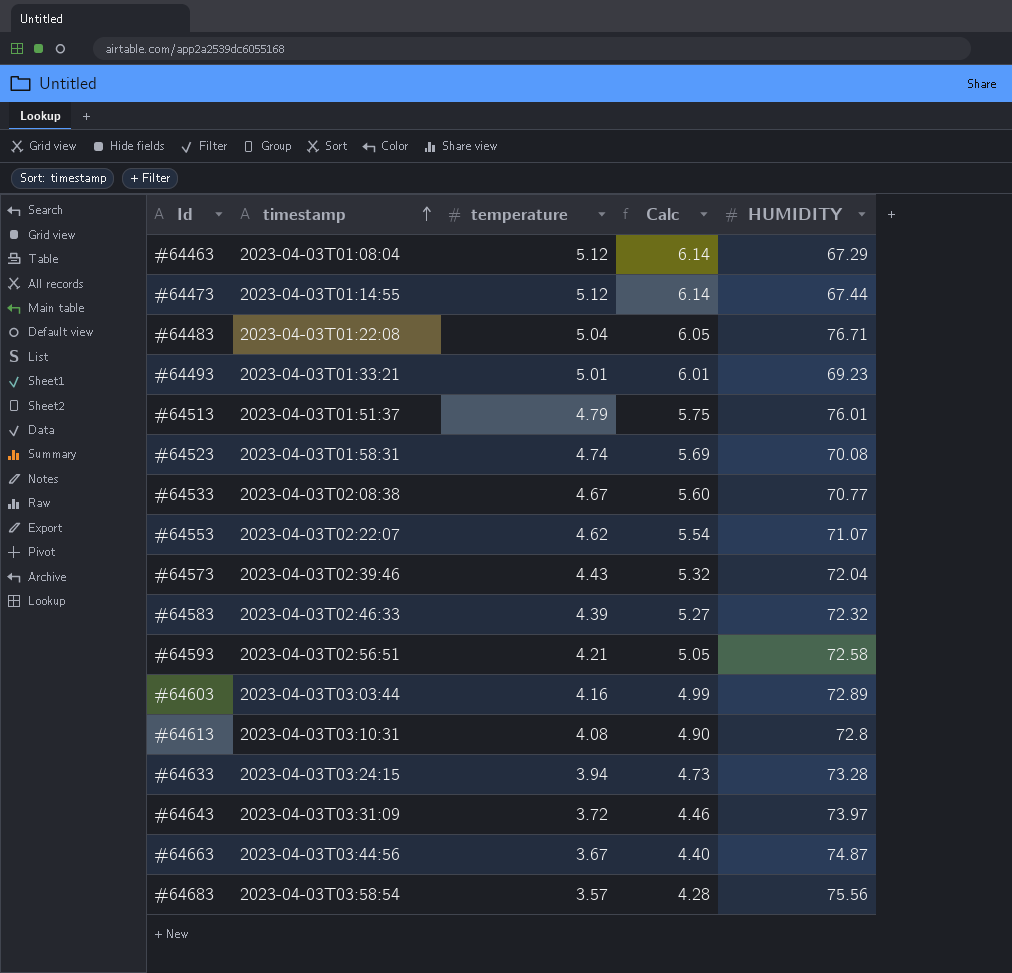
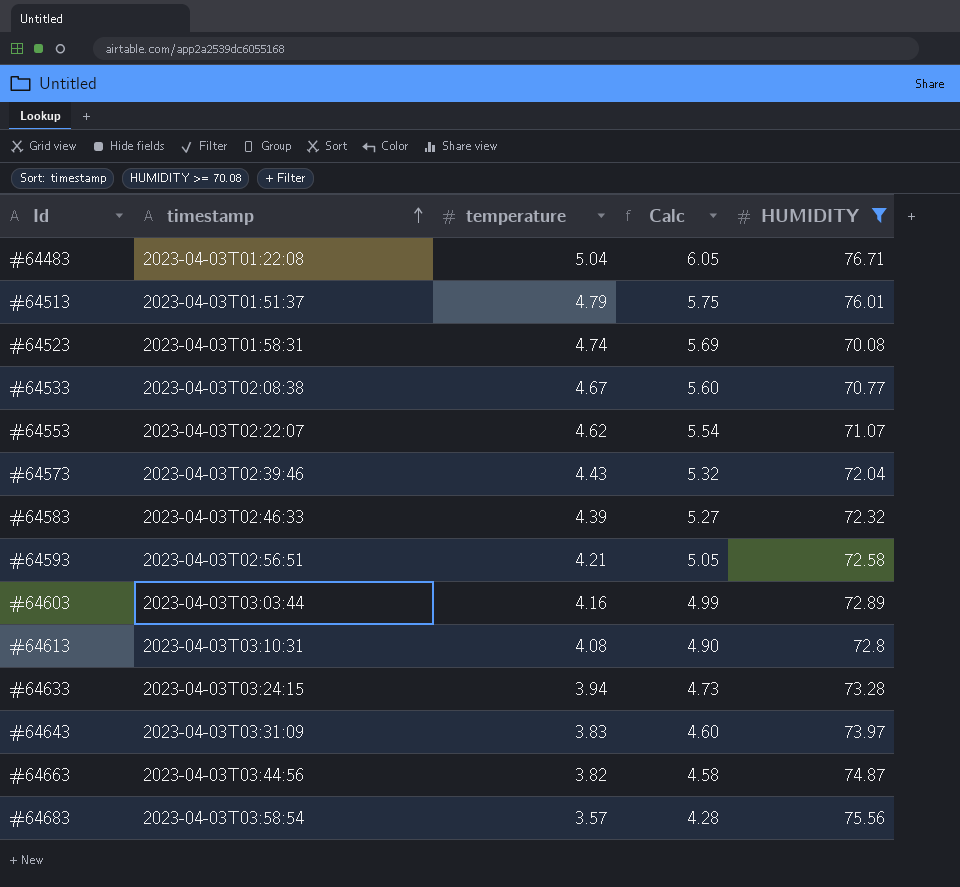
filter: none -> HUMIDITY >= 70.08
#64643 | temperature: 3.72 -> 3.83
#64643 | Calc: 4.46 -> 4.60
#64663 | temperature: 3.67 -> 3.82
#64663 | Calc: 4.40 -> 4.58

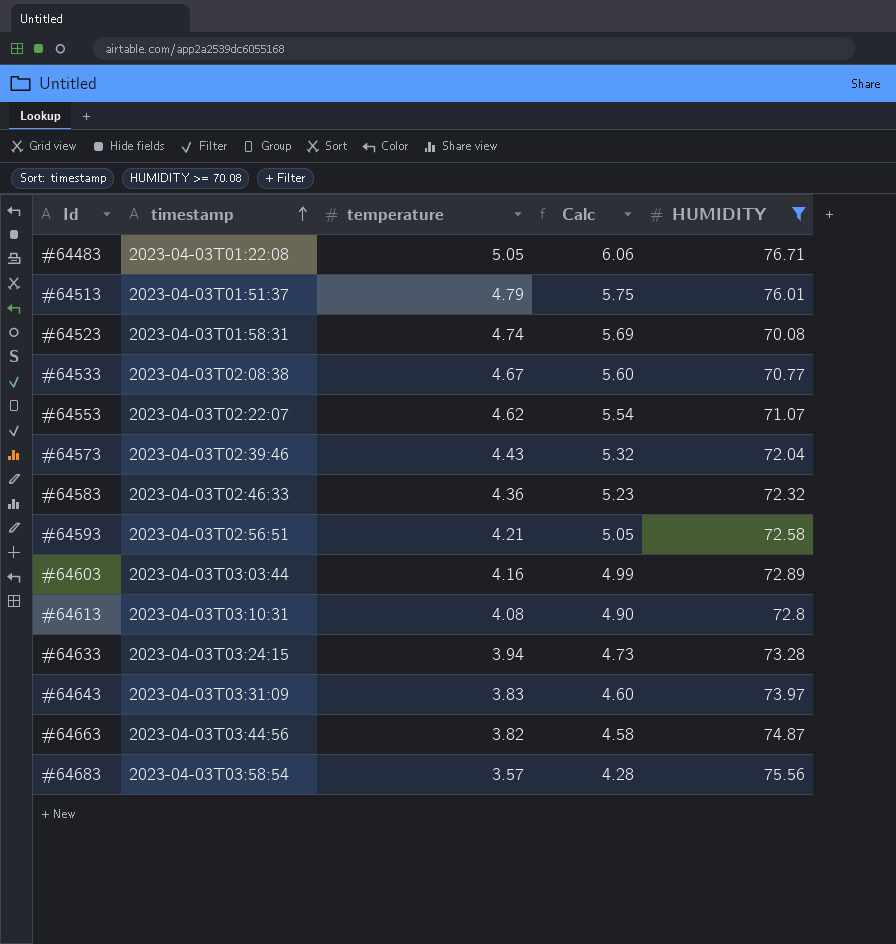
#64483 | temperature: 5.04 -> 5.05
#64483 | Calc: 6.05 -> 6.06
#64583 | temperature: 4.39 -> 4.36
#64583 | Calc: 5.27 -> 5.23

